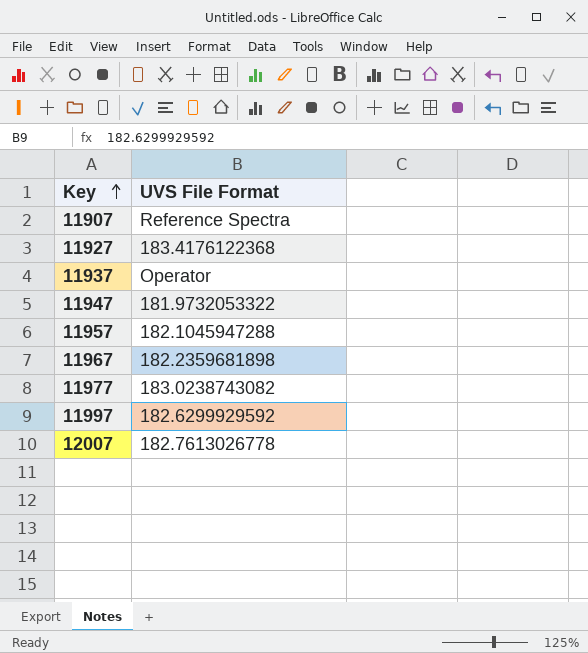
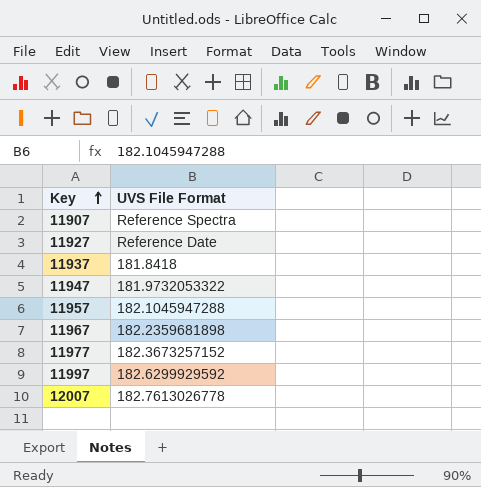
11927 | UVS File Format: 183.4176122368 -> Reference Date
11937 | UVS File Format: Operator -> 181.8418
11977 | UVS File Format: 183.0238743082 -> 182.3673257152

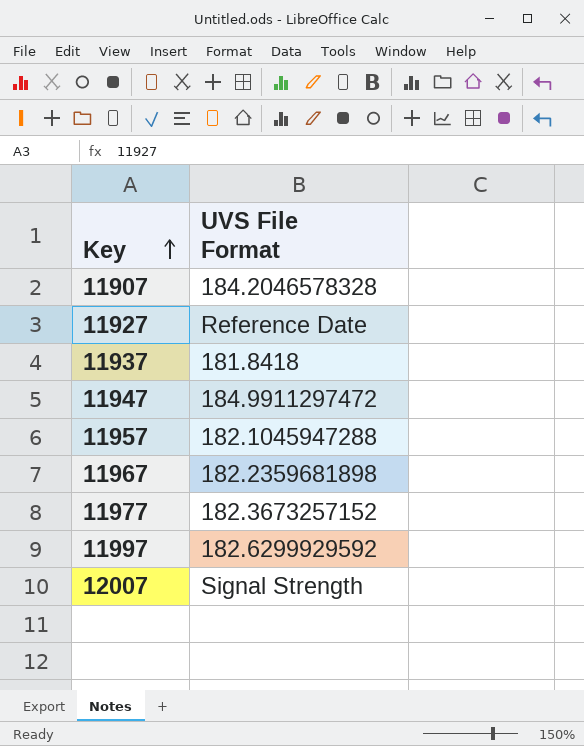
11907 | UVS File Format: Reference Spectra -> 184.2046578328
11947 | UVS File Format: 181.9732053322 -> 184.9911297472
12007 | UVS File Format: 182.7613026778 -> Signal Strength

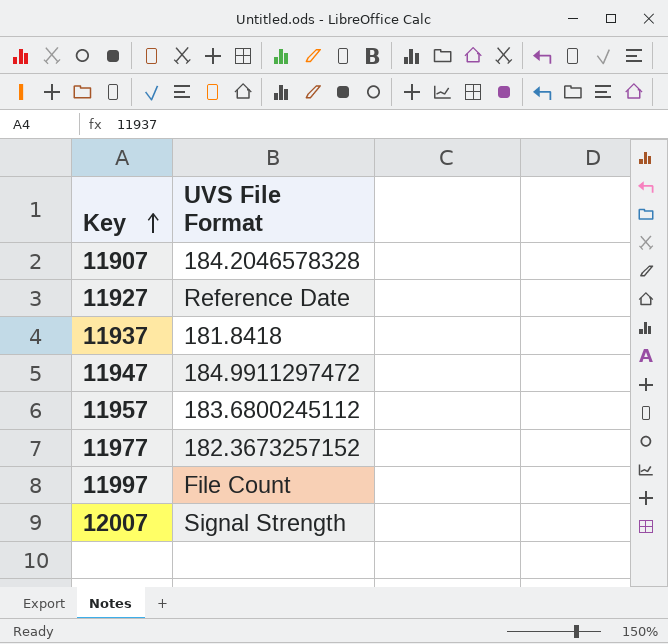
row 11967: 182.2359681898 -> none
11957 | UVS File Format: 182.1045947288 -> 183.6800245112
11997 | UVS File Format: 182.6299929592 -> File Count

